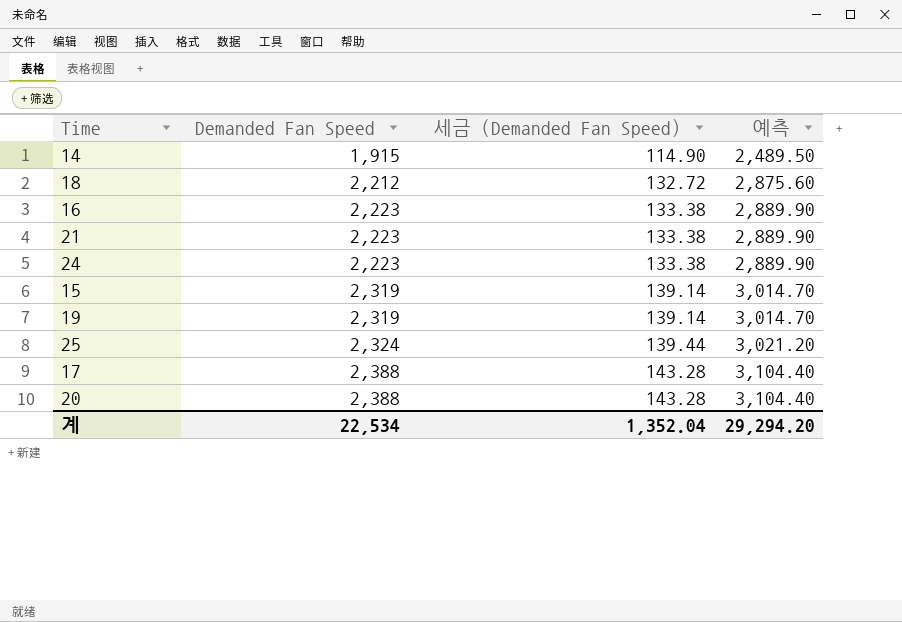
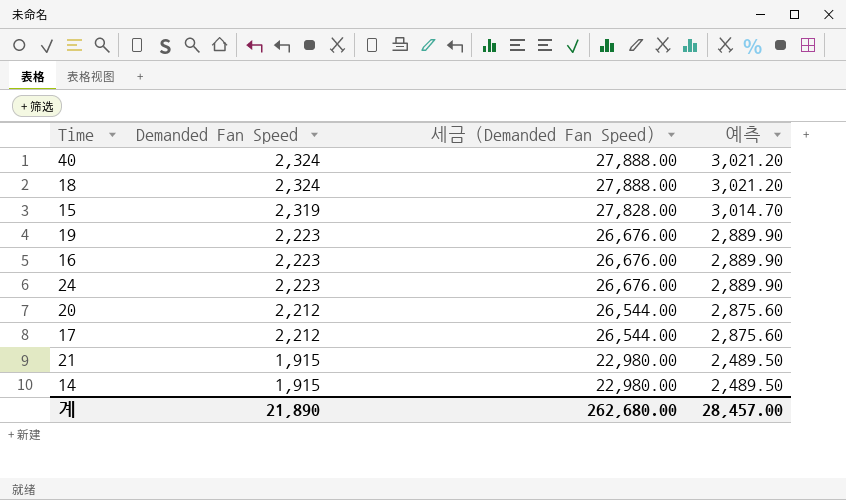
row order: Demanded Fan Speed ascending -> Demanded Fan Speed descending
column 세금 (Demanded Fan Speed) | formula: [Demanded Fan Speed] * 0.06 -> [Demanded Fan Speed] * 12
row 25: 2,324 | 139.44 | 3,021.20 -> none
row 40: none -> 2,324 | 27,888.00 | 3,021.20
18 | Demanded Fan Speed: 2,212 -> 2,324
18 | 예측: 2,875.60 -> 3,021.20
19 | Demanded Fan Speed: 2,319 -> 2,223
19 | 예측: 3,014.70 -> 2,889.90
20 | Demanded Fan Speed: 2,388 -> 2,212
20 | 예측: 3,104.40 -> 2,875.60
17 | Demanded Fan Speed: 2,388 -> 2,212
17 | 예측: 3,104.40 -> 2,875.60
21 | Demanded Fan Speed: 2,223 -> 1,915
21 | 예측: 2,889.90 -> 2,489.50
계 | Demanded Fan Speed: 22,534 -> 21,890
계 | 세금 (Demanded Fan Speed): 1,352.04 -> 262,680.00
계 | 예측: 29,294.20 -> 28,457.00

